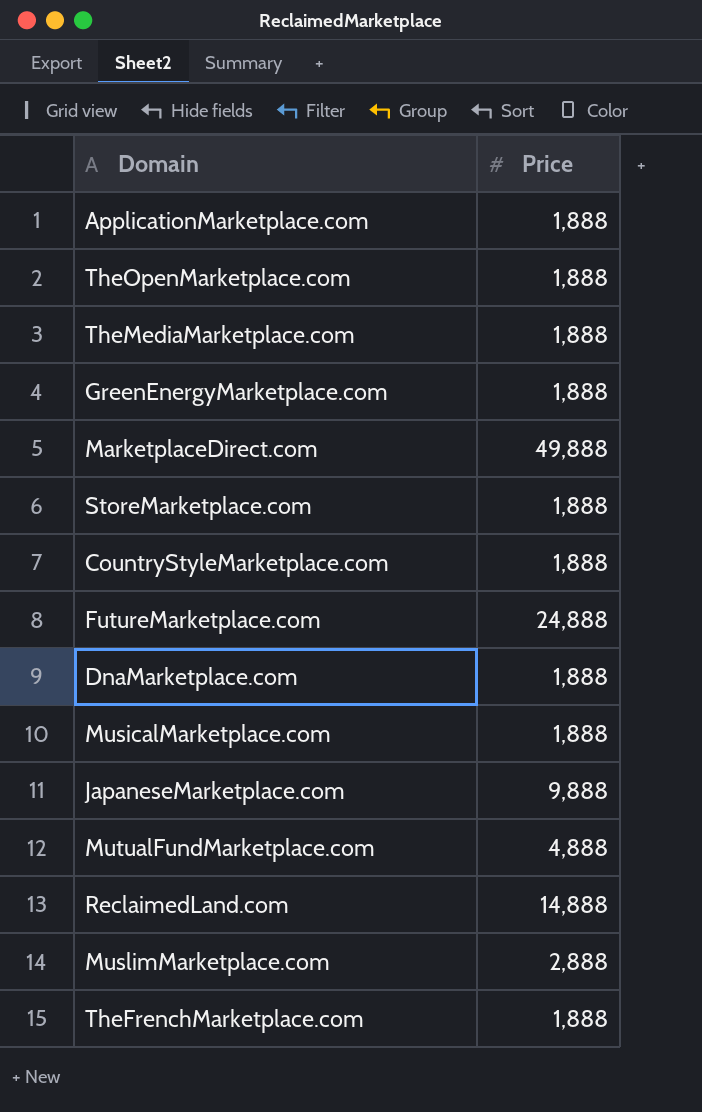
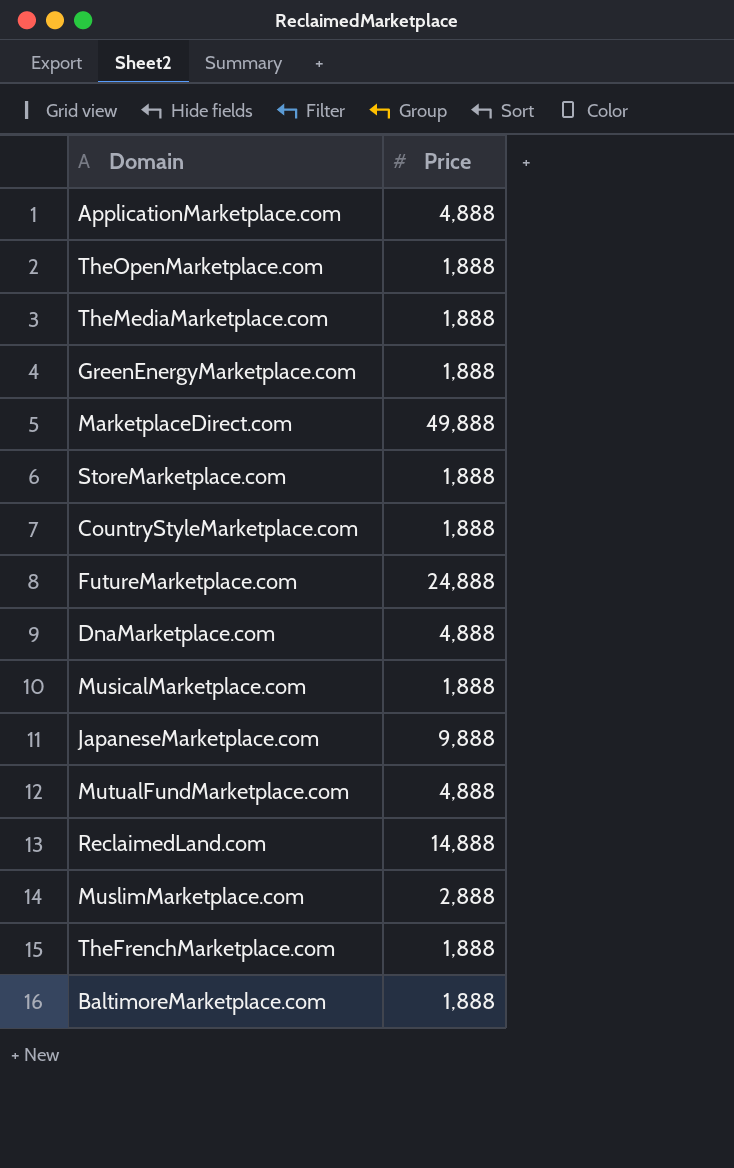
ApplicationMarketplace.com | Price: 1,888 -> 4,888
DnaMarketplace.com | Price: 1,888 -> 4,888
row BaltimoreMarketplace.com: none -> 1,888

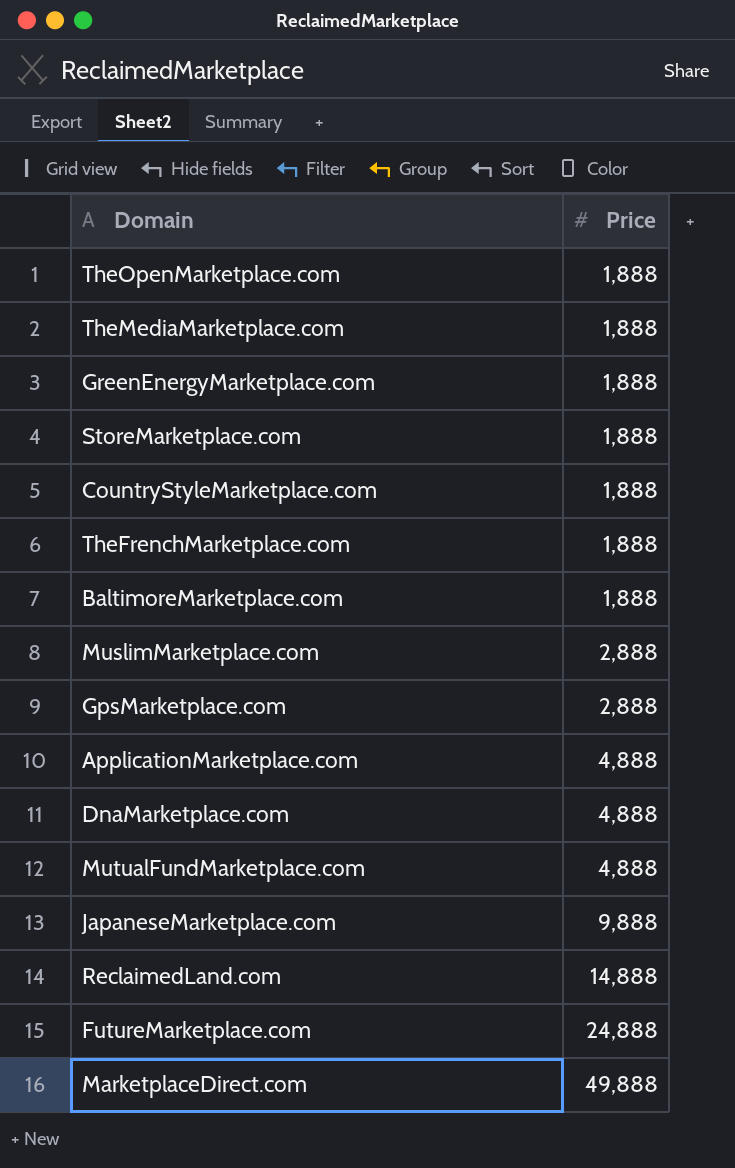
row order: none -> Price ascending
row MusicalMarketplace.com: 1,888 -> none
row GpsMarketplace.com: none -> 2,888

